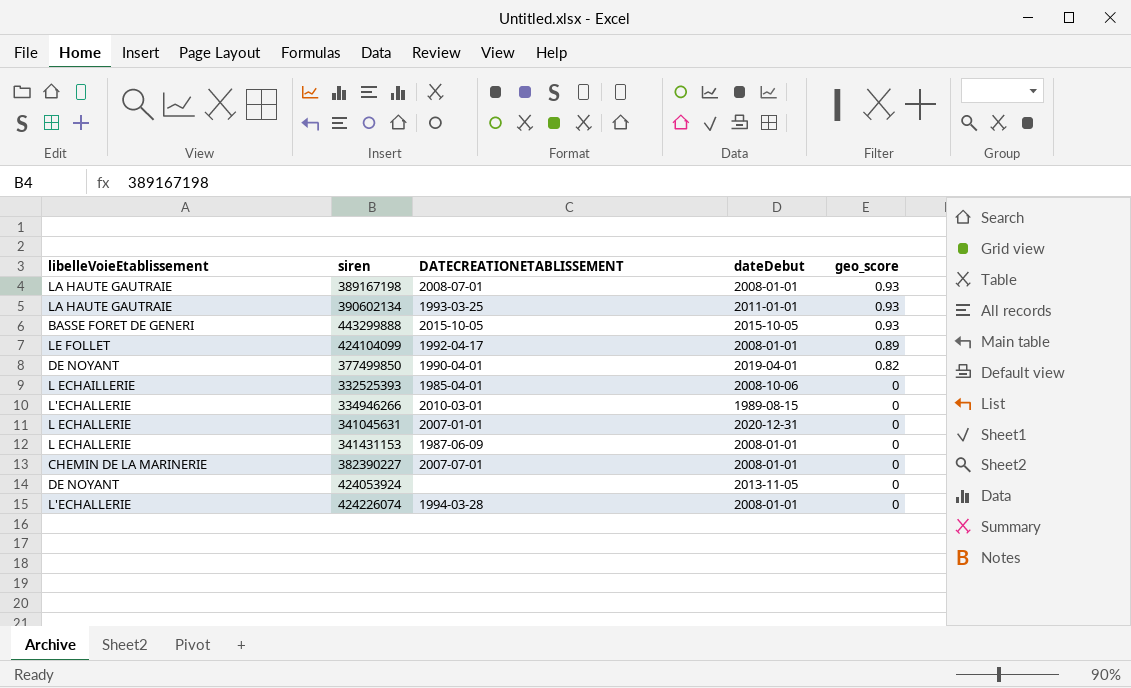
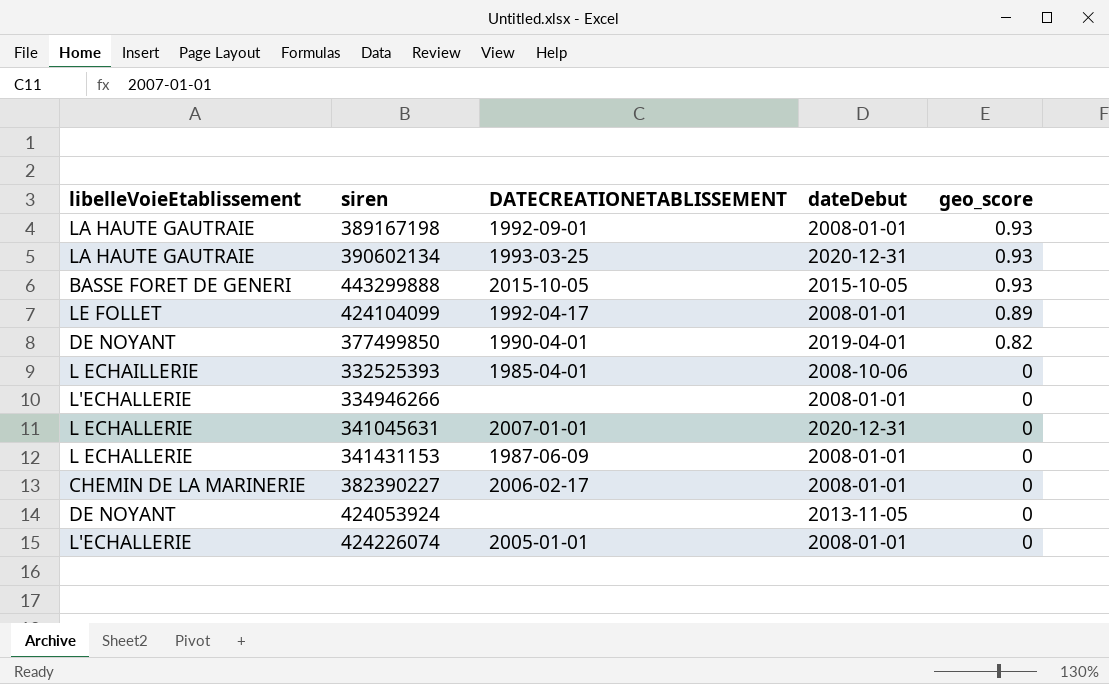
389167198 | DATECREATIONETABLISSEMENT: 2008-07-01 -> 1992-09-01
390602134 | dateDebut: 2011-01-01 -> 2020-12-31
334946266 | DATECREATIONETABLISSEMENT: 2010-03-01 -> none
334946266 | dateDebut: 1989-08-15 -> 2008-01-01
382390227 | DATECREATIONETABLISSEMENT: 2007-07-01 -> 2006-02-17
424226074 | DATECREATIONETABLISSEMENT: 1994-03-28 -> 2005-01-01

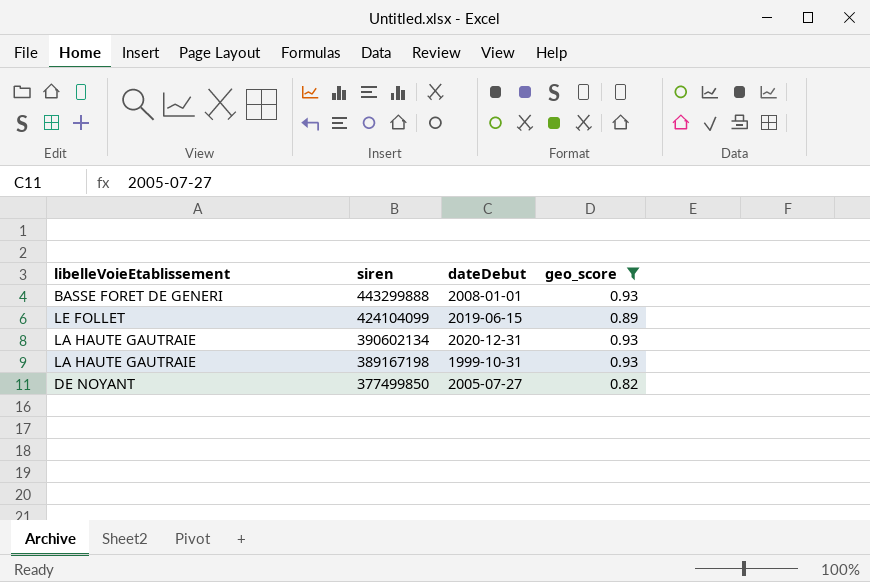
filter: none -> geo_score != 0
row order: geo_score descending -> siren descending
column DATECREATIONETABLISSEMENT | position: 3 -> none
443299888 | dateDebut: 2015-10-05 -> 2008-01-01
424104099 | dateDebut: 2008-01-01 -> 2019-06-15
389167198 | dateDebut: 2008-01-01 -> 1999-10-31
377499850 | dateDebut: 2019-04-01 -> 2005-07-27

